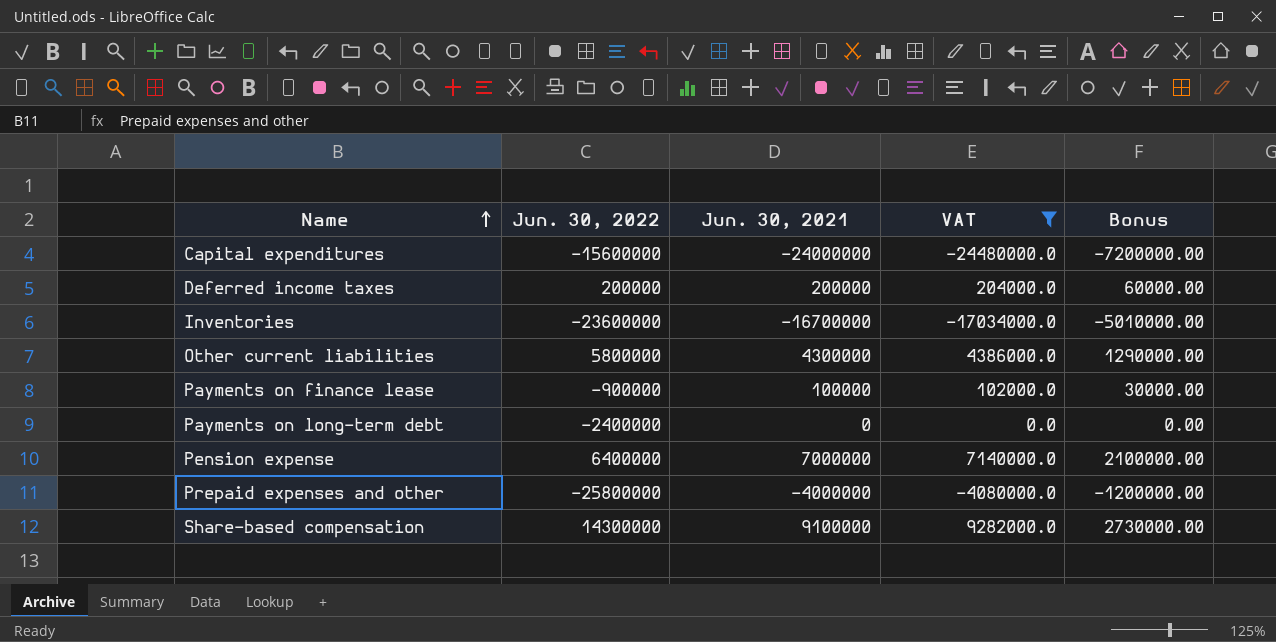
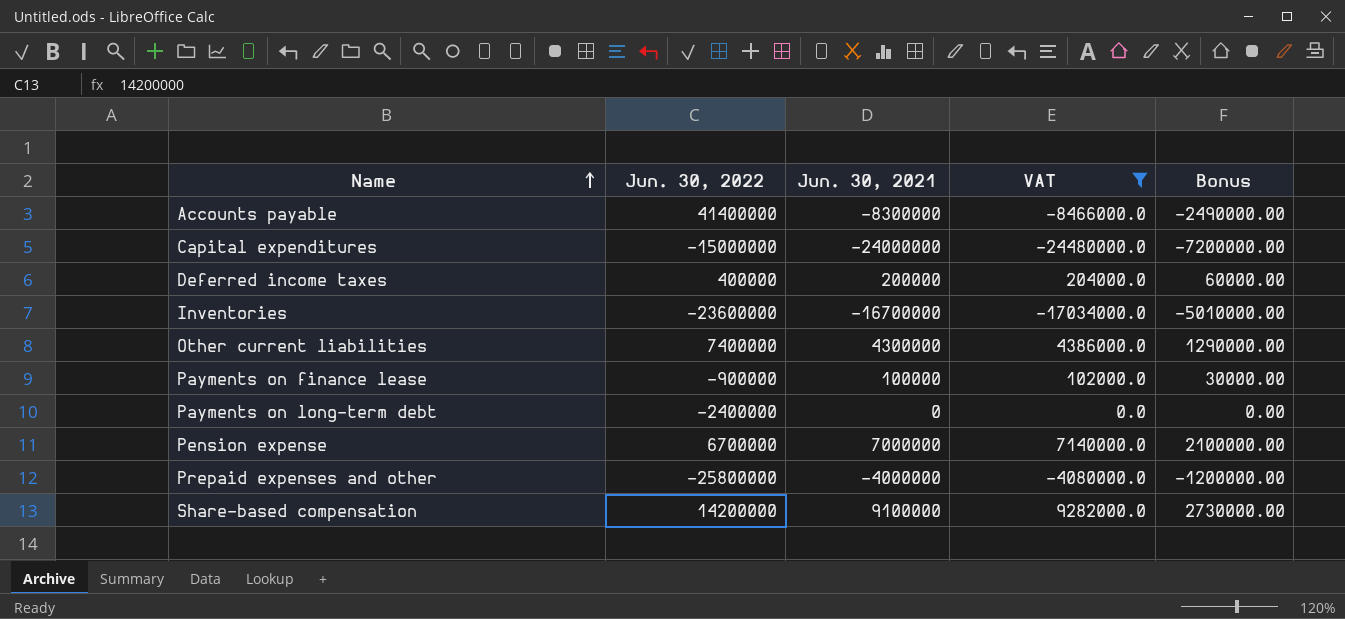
row Accounts payable: none -> 41400000 | -8300000 | -8466000.0 | -2490000.00
Capital expenditures | Jun. 30, 2022: -15600000 -> -15000000
Deferred income taxes | Jun. 30, 2022: 200000 -> 400000
Other current liabilities | Jun. 30, 2022: 5800000 -> 7400000
Pension expense | Jun. 30, 2022: 6400000 -> 6700000
Share-based compensation | Jun. 30, 2022: 14300000 -> 14200000

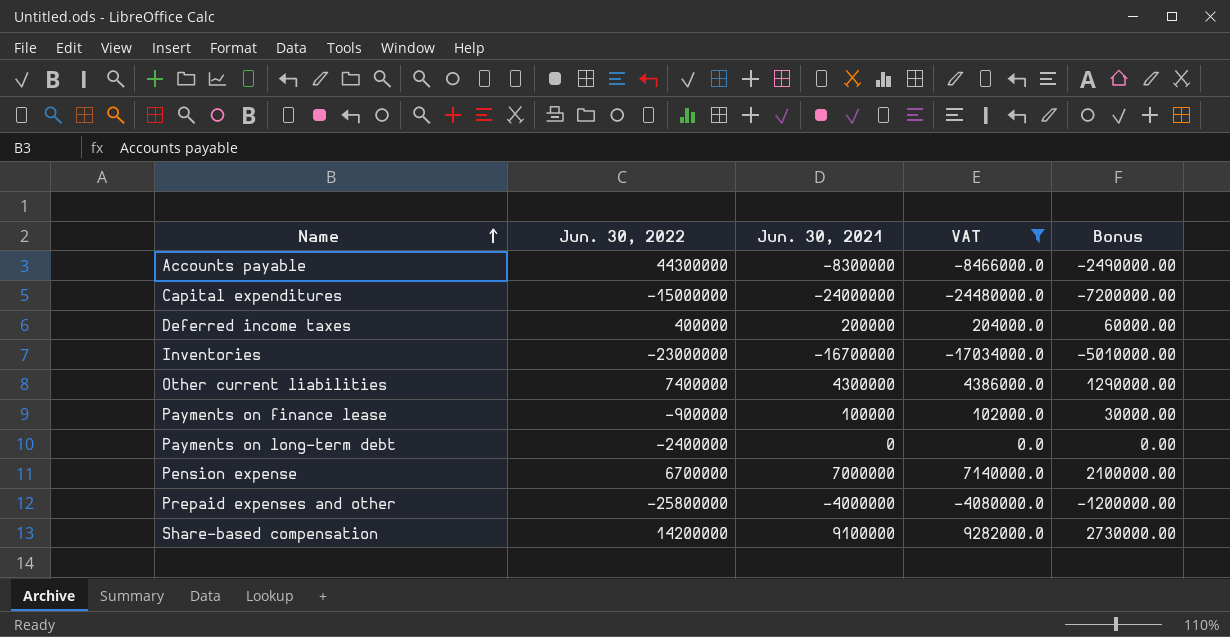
Accounts payable | Jun. 30, 2022: 41400000 -> 44300000
Inventories | Jun. 30, 2022: -23600000 -> -23000000

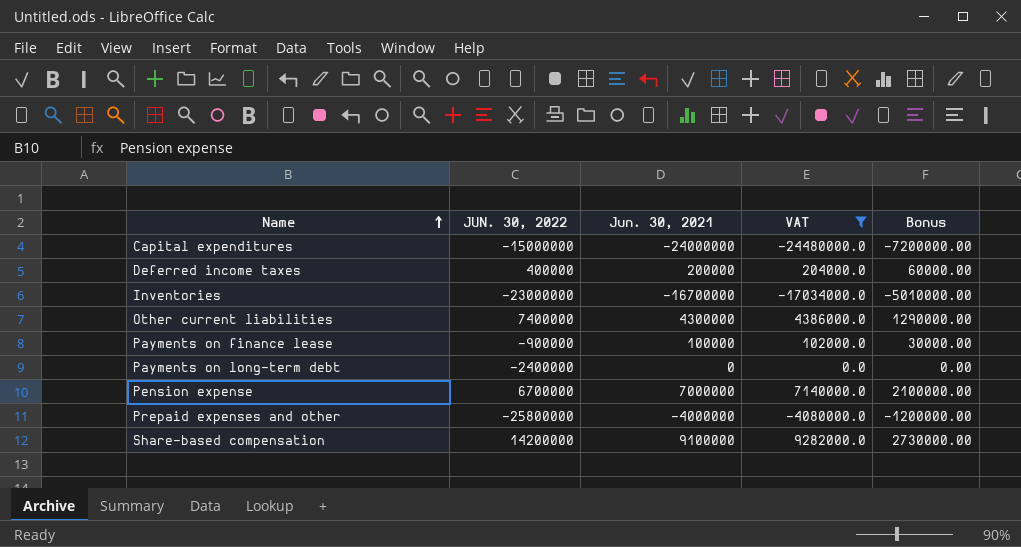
column name: Jun. 30, 2022 -> JUN. 30, 2022
row Accounts payable: 44300000 | -8300000 | -8466000.0 | -2490000.00 -> none

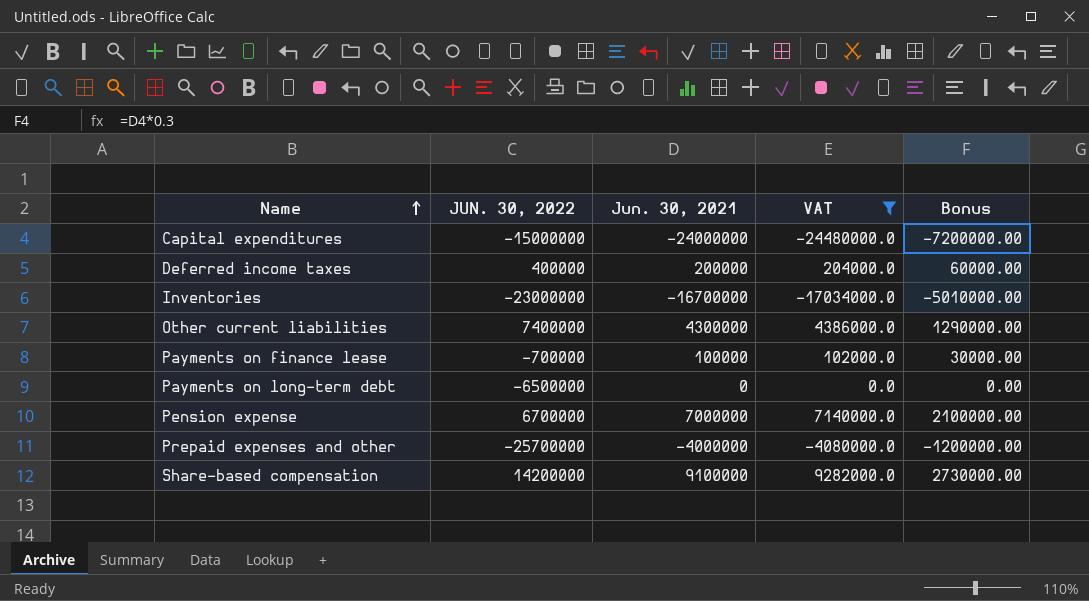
Payments on finance lease | JUN. 30, 2022: -900000 -> -700000
Payments on long-term debt | JUN. 30, 2022: -2400000 -> -6500000
Prepaid expenses and other | JUN. 30, 2022: -25800000 -> -25700000

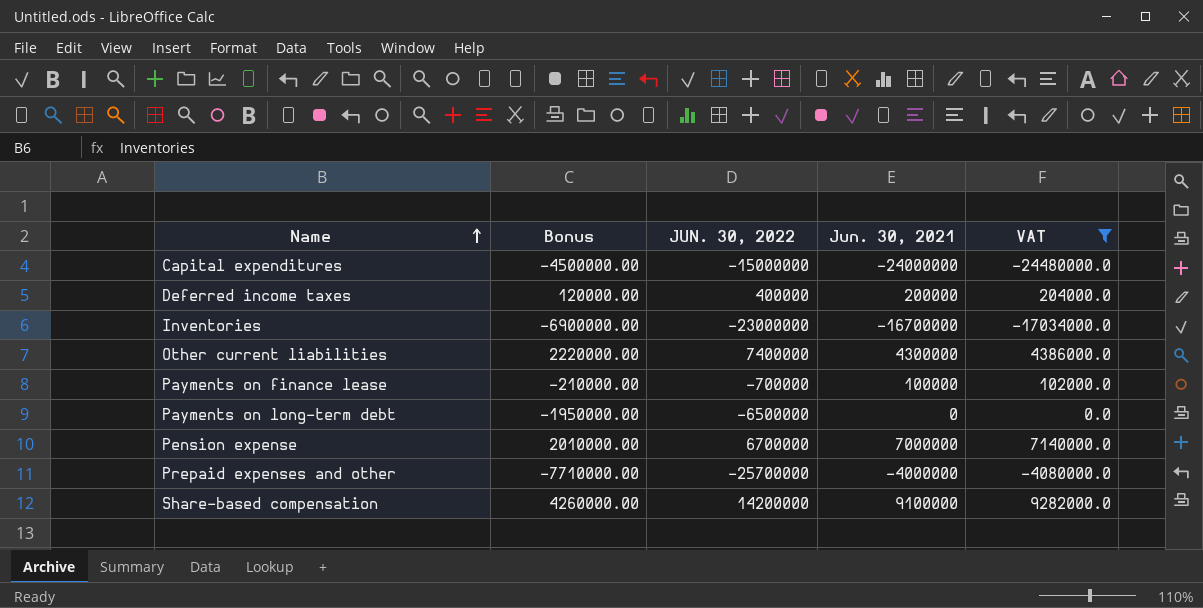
column Bonus | formula: [Jun. 30, 2021] * 0.3 -> [JUN. 30, 2022] * 0.3
column Bonus | position: 5 -> 2

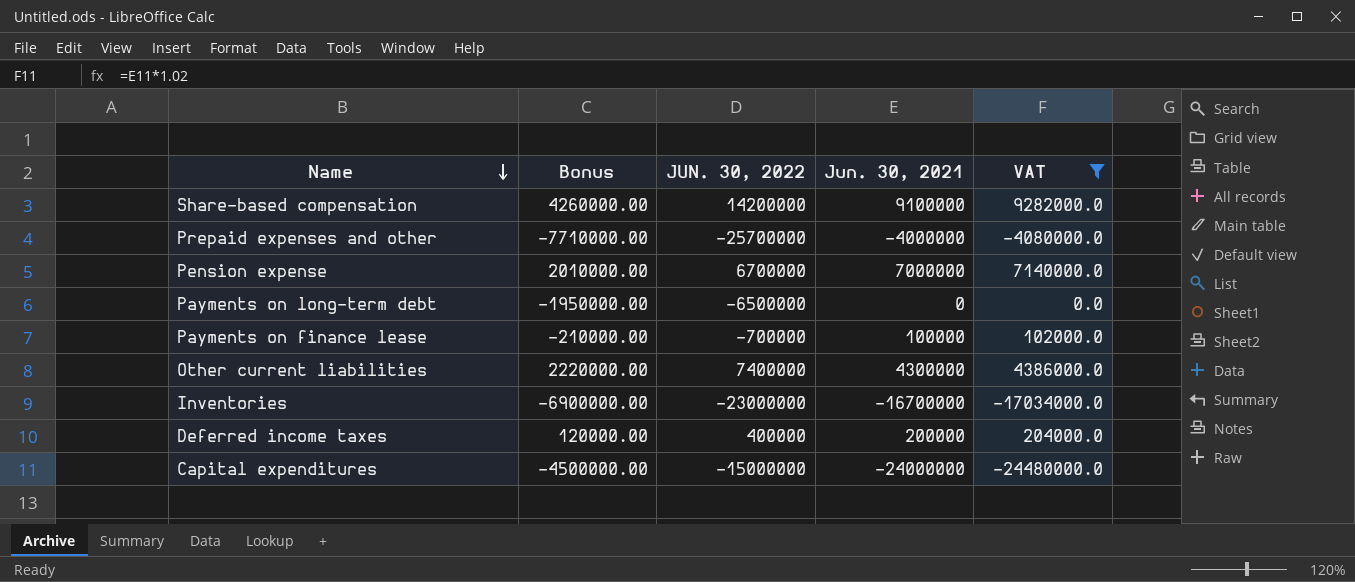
row order: Name ascending -> Name descending

